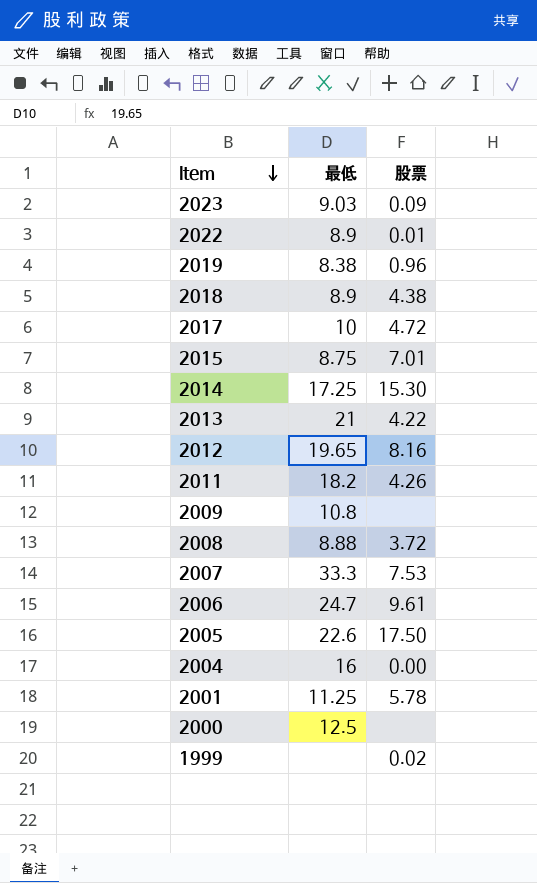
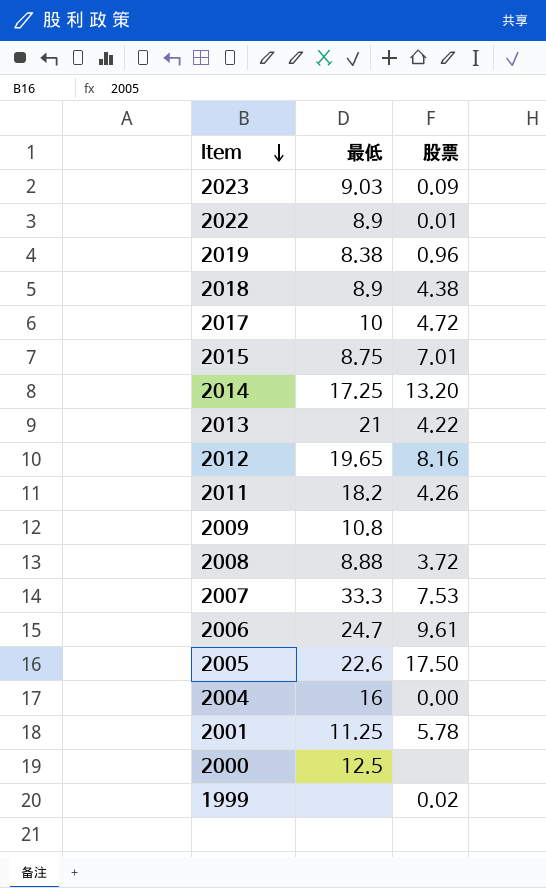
2014 | 股票: 15.30 -> 13.20

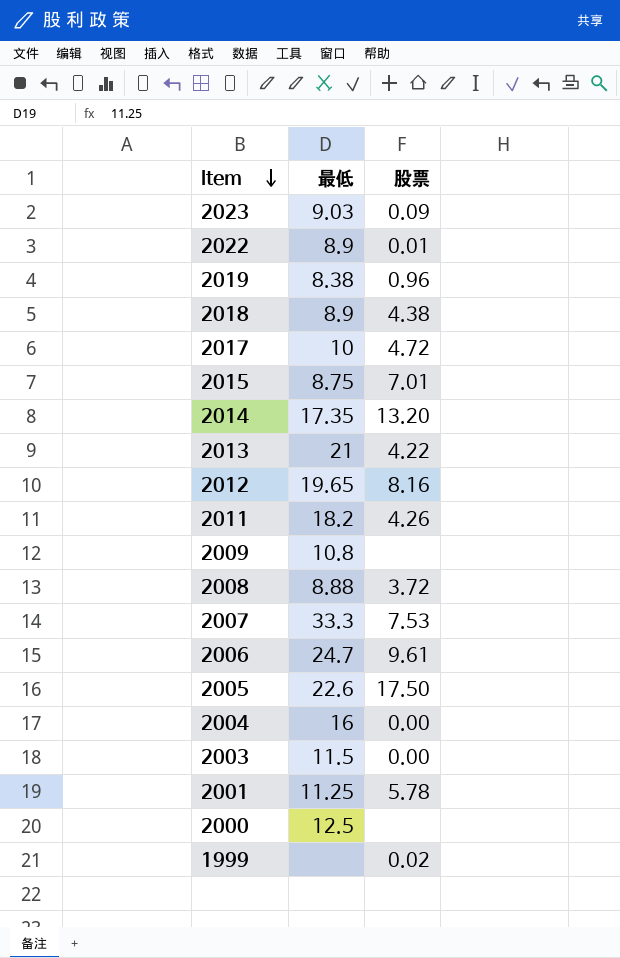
2014 | 最低: 17.25 -> 17.35
row 2003: none -> 11.5 | 0.00

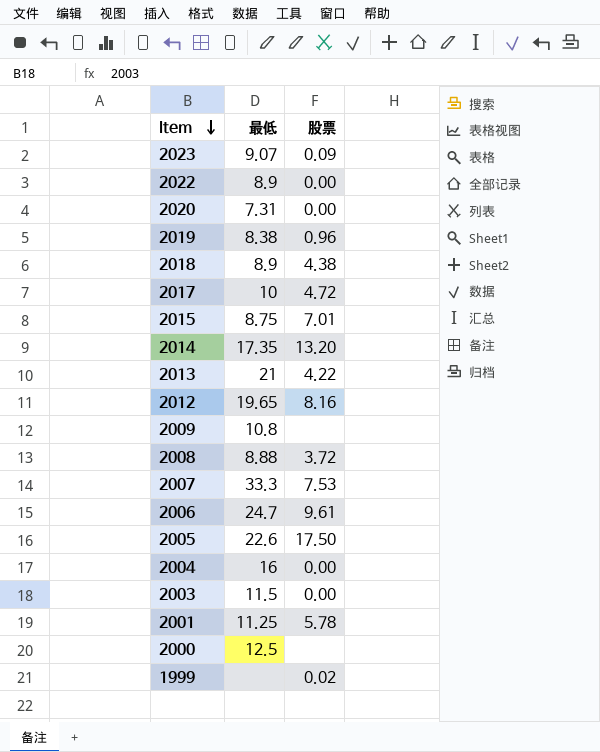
row 2011: 18.2 | 4.26 -> none
2023 | 最低: 9.03 -> 9.07
2022 | 股票: 0.01 -> 0.00
row 2020: none -> 7.31 | 0.00

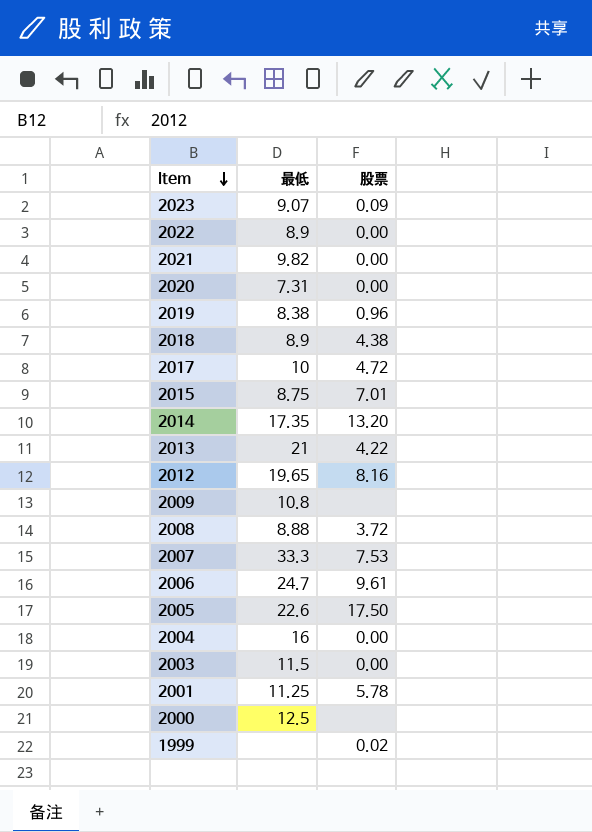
row 2021: none -> 9.82 | 0.00

